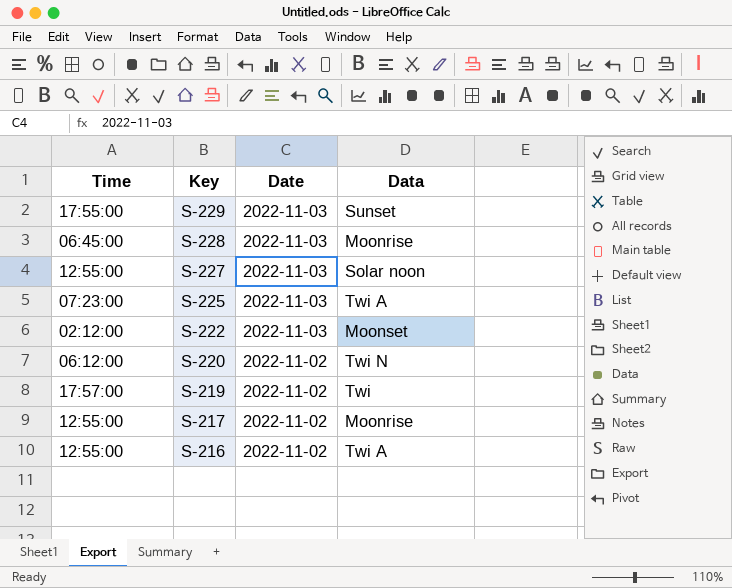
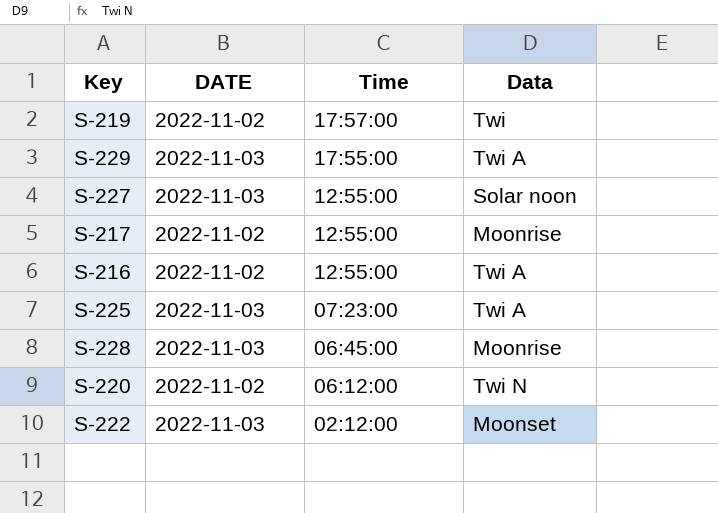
row order: Key descending -> Time descending
column name: Date -> DATE
column Time | position: 1 -> 3
S-229 | Data: Sunset -> Twi A

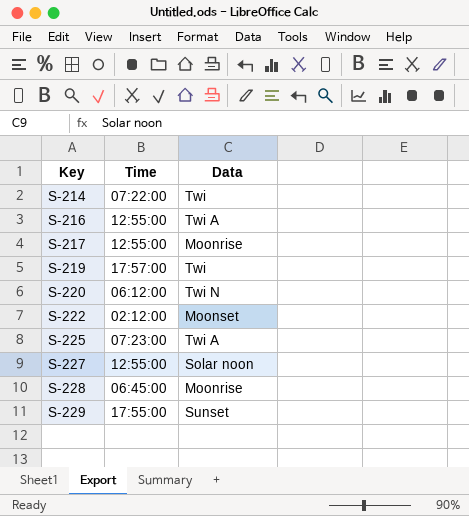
row order: Time descending -> Key ascending
column DATE | position: 2 -> none
row S-214: none -> 07:22:00 | Twi
S-229 | Data: Twi A -> Sunset

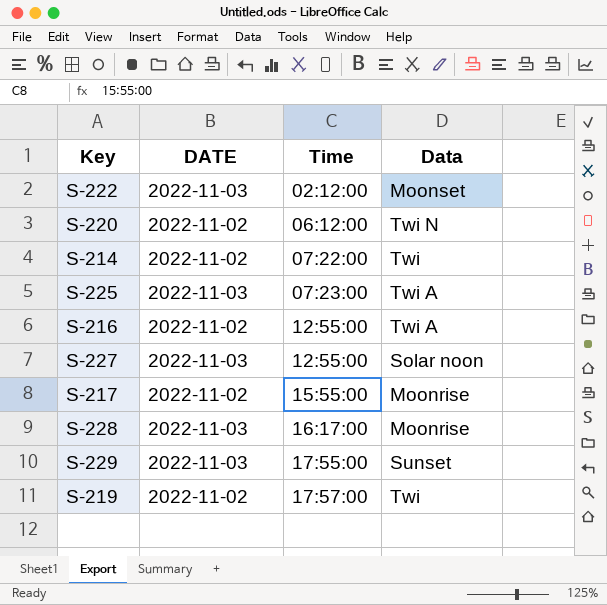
row order: Key ascending -> Time ascending
column DATE | position: none -> 2
S-217 | Time: 12:55:00 -> 15:55:00
S-228 | Time: 06:45:00 -> 16:17:00

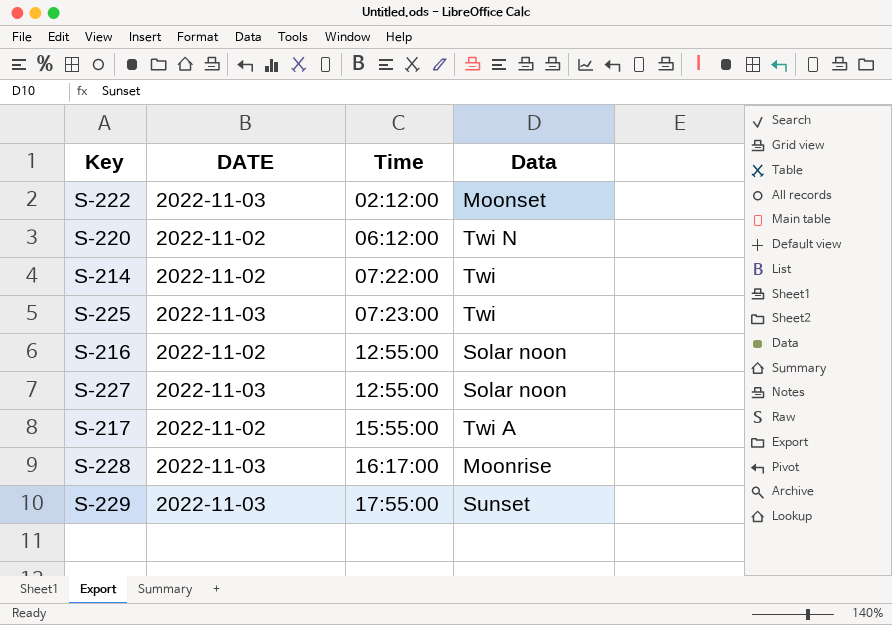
row S-219: 2022-11-02 | 17:57:00 | Twi -> none
S-225 | Data: Twi A -> Twi
S-216 | Data: Twi A -> Solar noon
S-217 | Data: Moonrise -> Twi A

